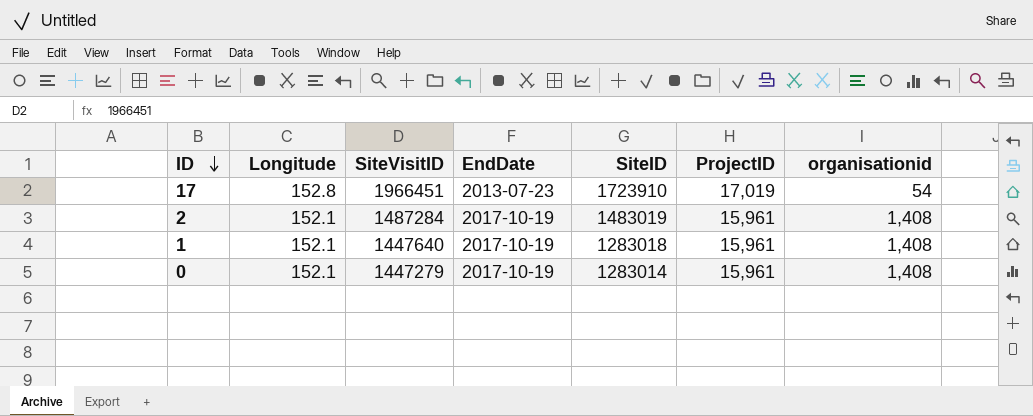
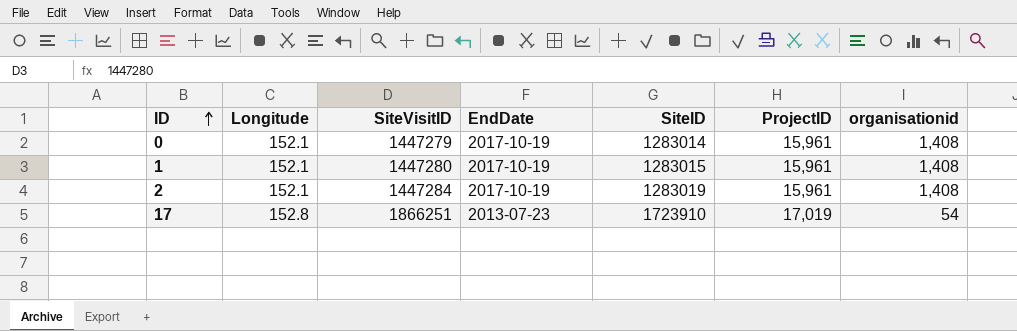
row order: ID descending -> ID ascending
1 | SiteVisitID: 1447640 -> 1447280
1 | SiteID: 1283018 -> 1283015
2 | SiteVisitID: 1487284 -> 1447284
2 | SiteID: 1483019 -> 1283019
17 | SiteVisitID: 1966451 -> 1866251

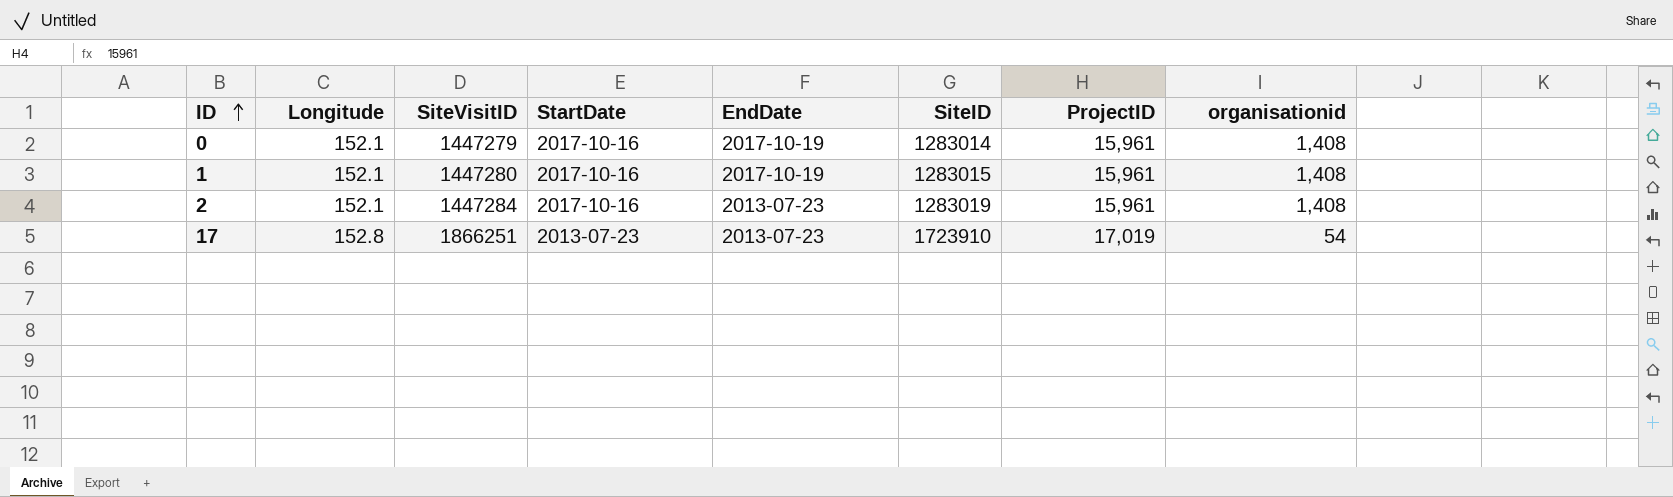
column StartDate | position: none -> 4
2 | EndDate: 2017-10-19 -> 2013-07-23

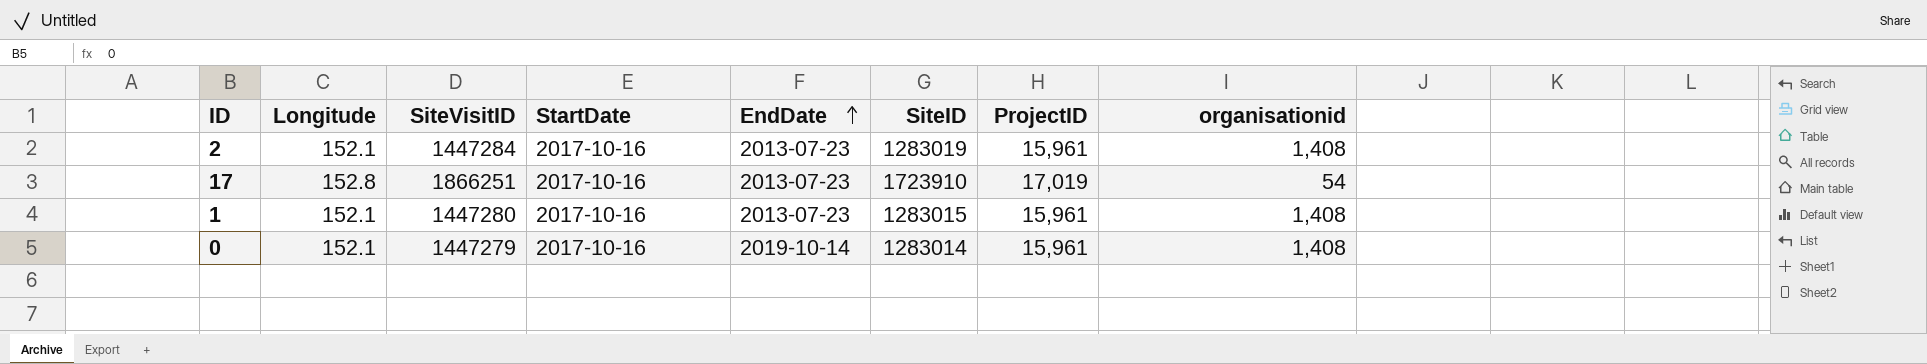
row order: ID ascending -> EndDate ascending
17 | StartDate: 2013-07-23 -> 2017-10-16
1 | EndDate: 2017-10-19 -> 2013-07-23
0 | EndDate: 2017-10-19 -> 2019-10-14

